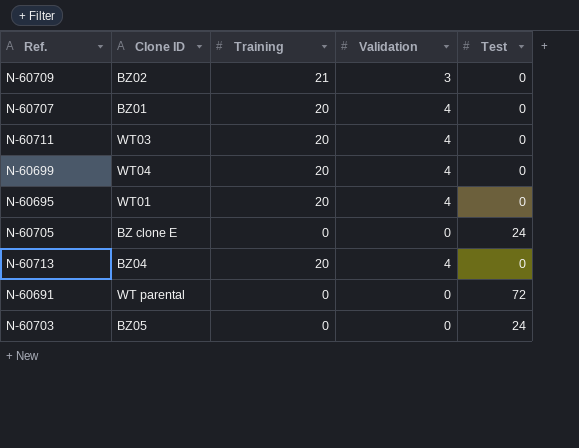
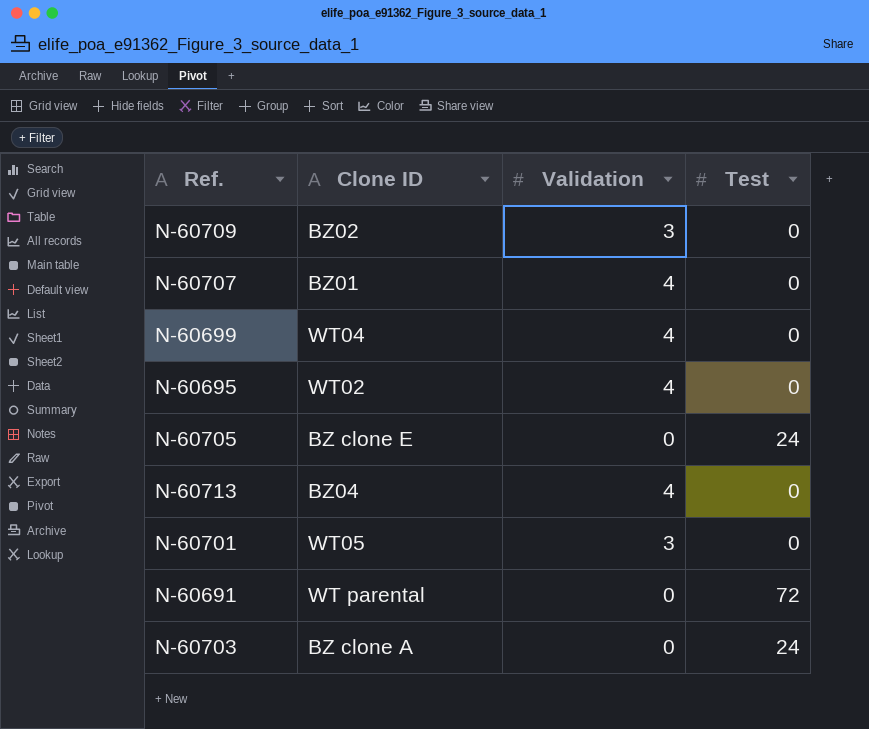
column Training | position: 3 -> none
row N-60711: WT03 | 20 | 4 | 0 -> none
N-60695 | Clone ID: WT01 -> WT02
row N-60701: none -> WT05 | 3 | 0
N-60703 | Clone ID: BZ05 -> BZ clone A

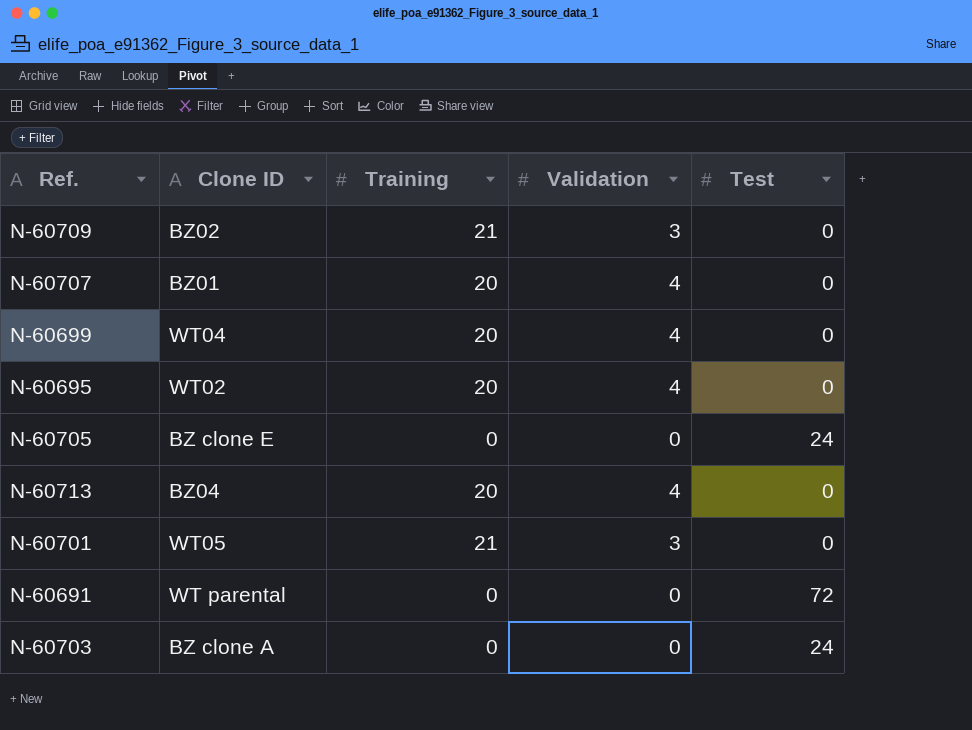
column Training | position: none -> 3

